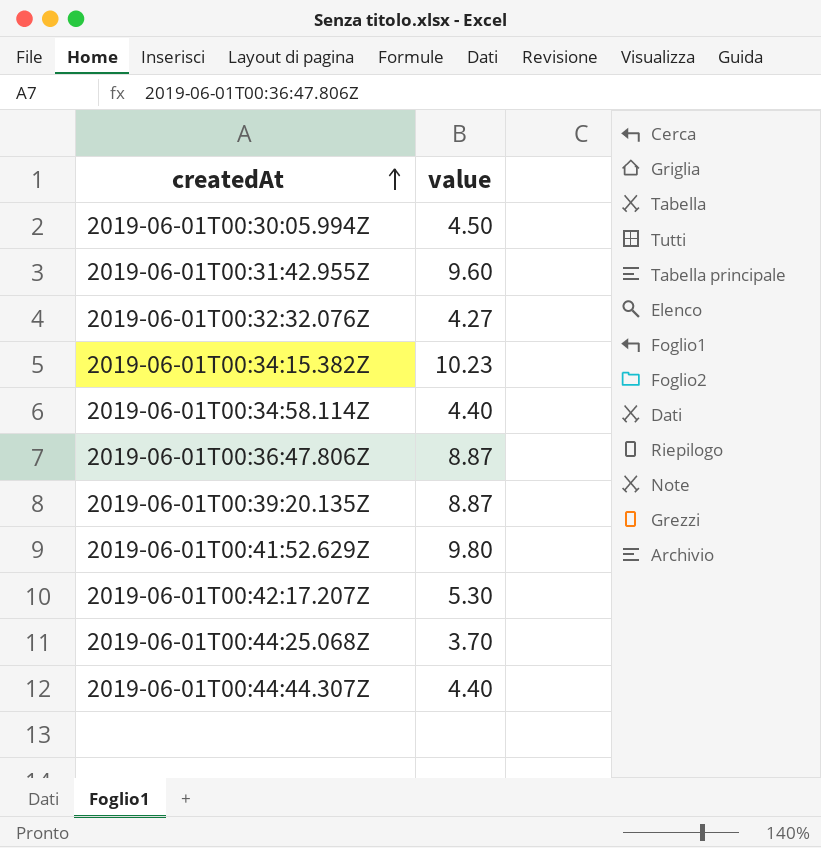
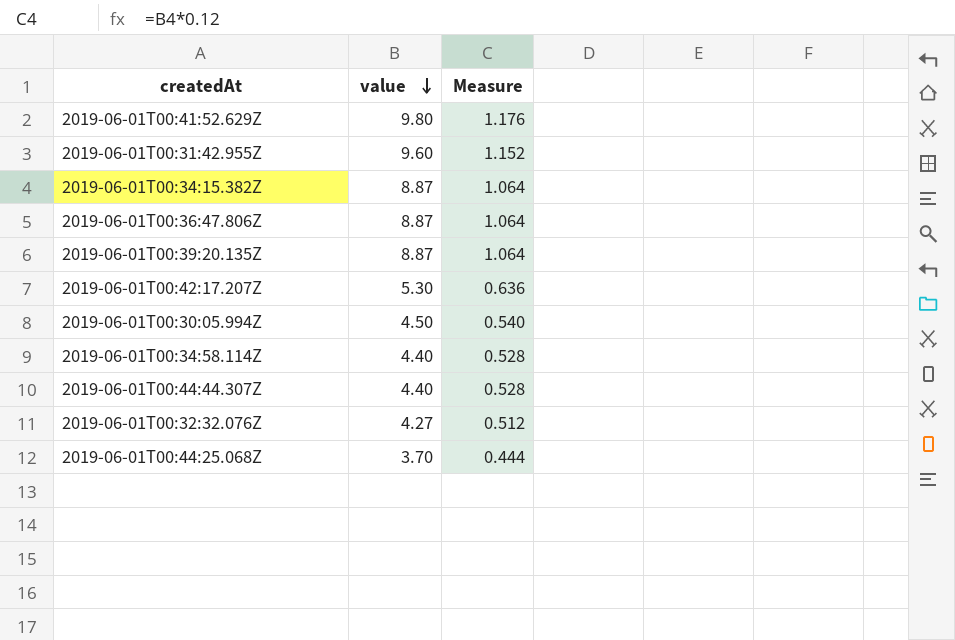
row order: createdAt ascending -> value descending
column Measure | formula: none -> [value] * 0.12
2019-06-01T00:34:15.382Z | value: 10.23 -> 8.87

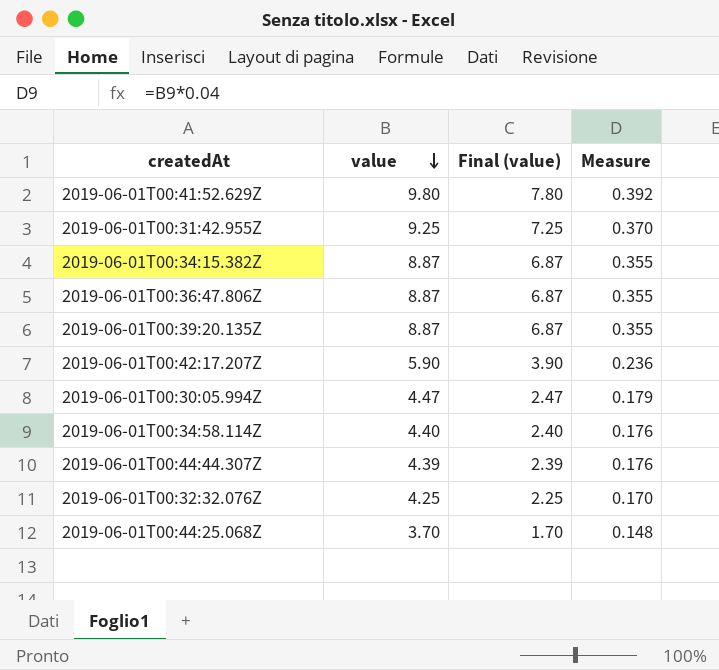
column Final (value) | formula: none -> [value] - 2
column Measure | formula: [value] * 0.12 -> [value] * 0.04
2019-06-01T00:31:42.955Z | value: 9.60 -> 9.25
2019-06-01T00:42:17.207Z | value: 5.30 -> 5.90
2019-06-01T00:30:05.994Z | value: 4.50 -> 4.47
2019-06-01T00:44:44.307Z | value: 4.40 -> 4.39
2019-06-01T00:32:32.076Z | value: 4.27 -> 4.25

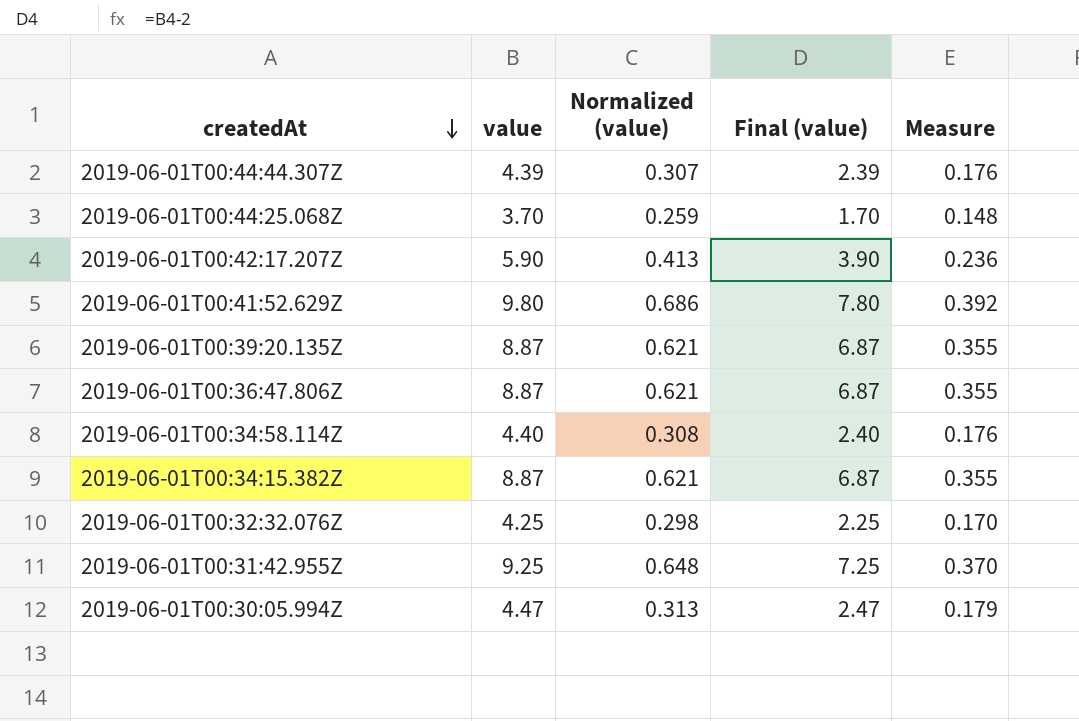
row order: value descending -> createdAt descending
column Normalized (value) | formula: none -> [value] * 0.07

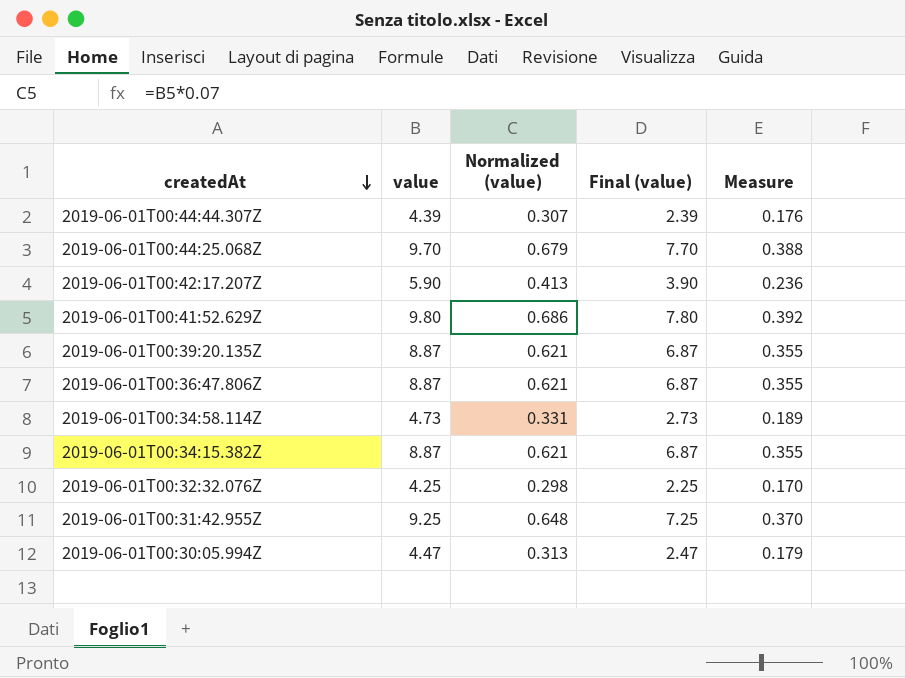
2019-06-01T00:44:25.068Z | value: 3.70 -> 9.70
2019-06-01T00:44:25.068Z | Normalized (value): 0.259 -> 0.679
2019-06-01T00:44:25.068Z | Final (value): 1.70 -> 7.70
2019-06-01T00:44:25.068Z | Measure: 0.148 -> 0.388
2019-06-01T00:34:58.114Z | value: 4.40 -> 4.73
2019-06-01T00:34:58.114Z | Normalized (value): 0.308 -> 0.331
2019-06-01T00:34:58.114Z | Final (value): 2.40 -> 2.73
2019-06-01T00:34:58.114Z | Measure: 0.176 -> 0.189

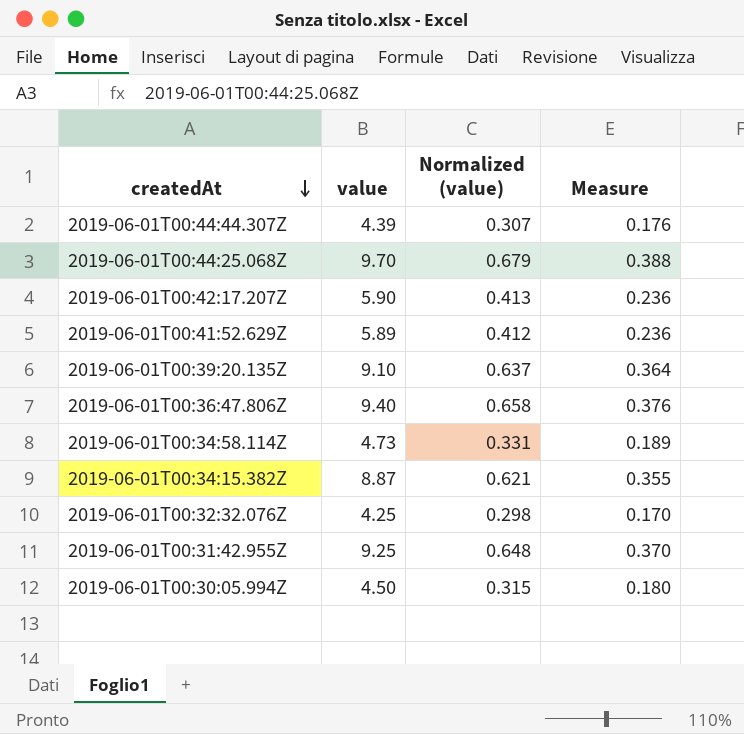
column Final (value) | formula: [value] - 2 -> none
2019-06-01T00:41:52.629Z | value: 9.80 -> 5.89
2019-06-01T00:41:52.629Z | Normalized (value): 0.686 -> 0.412
2019-06-01T00:41:52.629Z | Measure: 0.392 -> 0.236
2019-06-01T00:39:20.135Z | value: 8.87 -> 9.10
2019-06-01T00:39:20.135Z | Normalized (value): 0.621 -> 0.637
2019-06-01T00:39:20.135Z | Measure: 0.355 -> 0.364
2019-06-01T00:36:47.806Z | value: 8.87 -> 9.40
2019-06-01T00:36:47.806Z | Normalized (value): 0.621 -> 0.658
2019-06-01T00:36:47.806Z | Measure: 0.355 -> 0.376
2019-06-01T00:30:05.994Z | value: 4.47 -> 4.50
2019-06-01T00:30:05.994Z | Normalized (value): 0.313 -> 0.315
2019-06-01T00:30:05.994Z | Measure: 0.179 -> 0.180

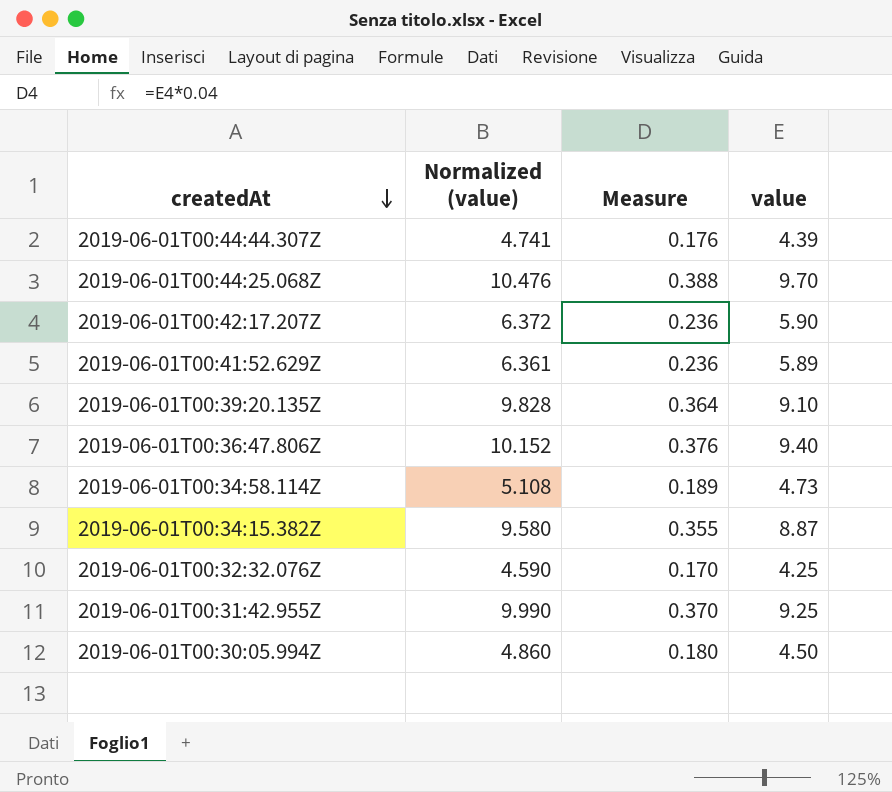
column Normalized (value) | formula: [value] * 0.07 -> [value] * 1.08
column value | position: 2 -> 4

